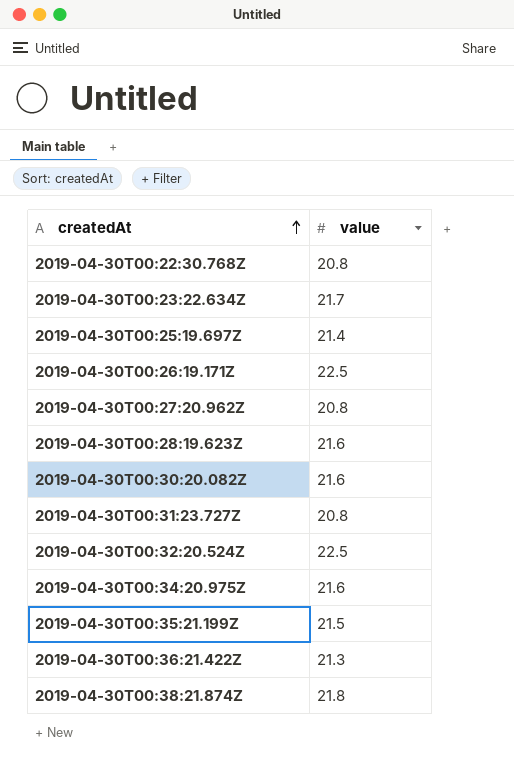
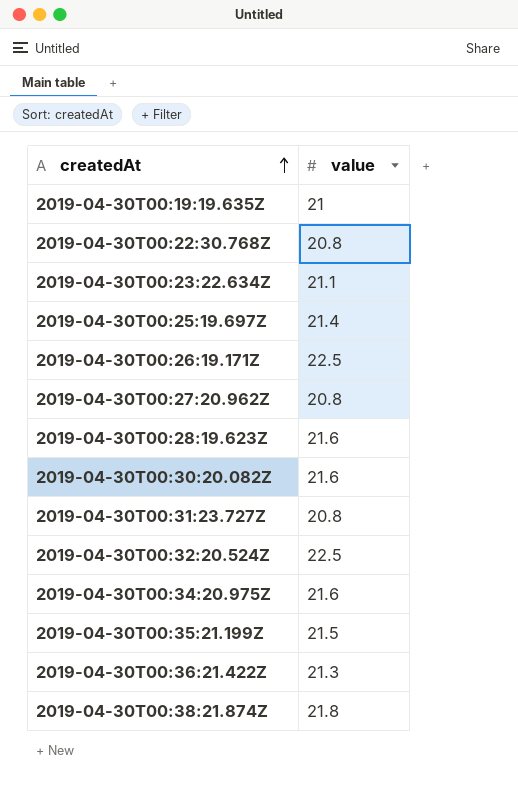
row 2019-04-30T00:19:19.635Z: none -> 21
2019-04-30T00:23:22.634Z | value: 21.7 -> 21.1

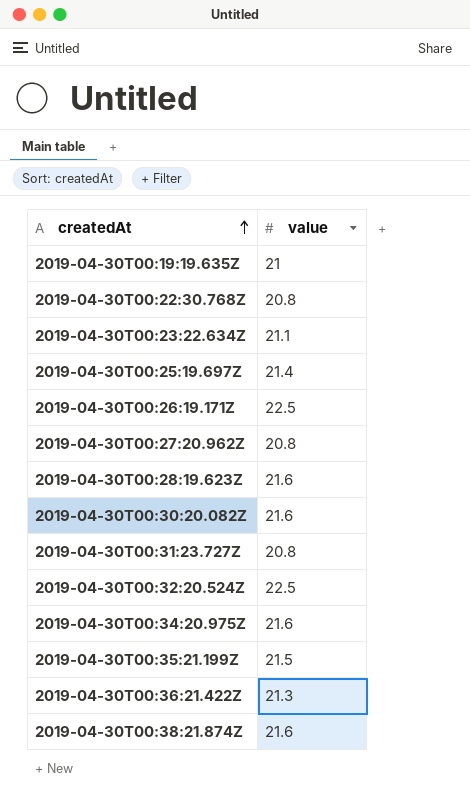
2019-04-30T00:38:21.874Z | value: 21.8 -> 21.6

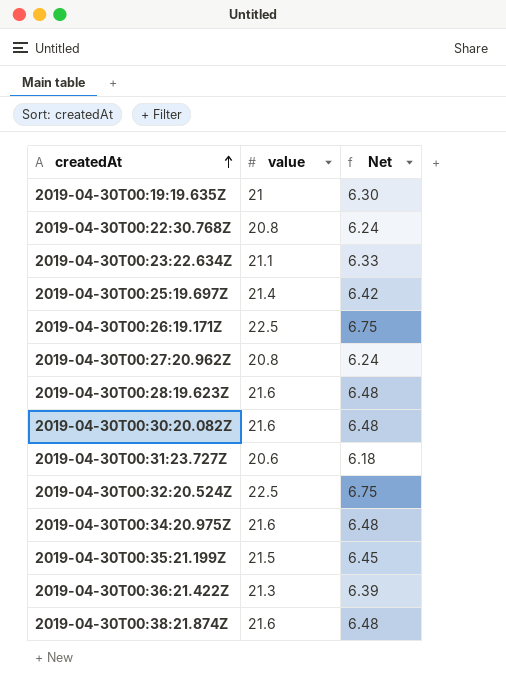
column Net | formula: none -> [value] * 0.3
2019-04-30T00:31:23.727Z | value: 20.8 -> 20.6

